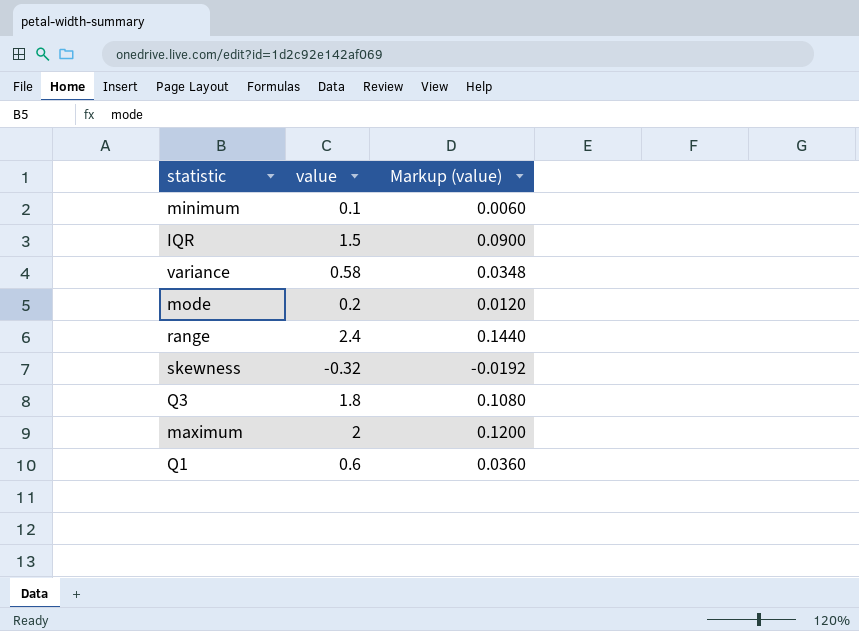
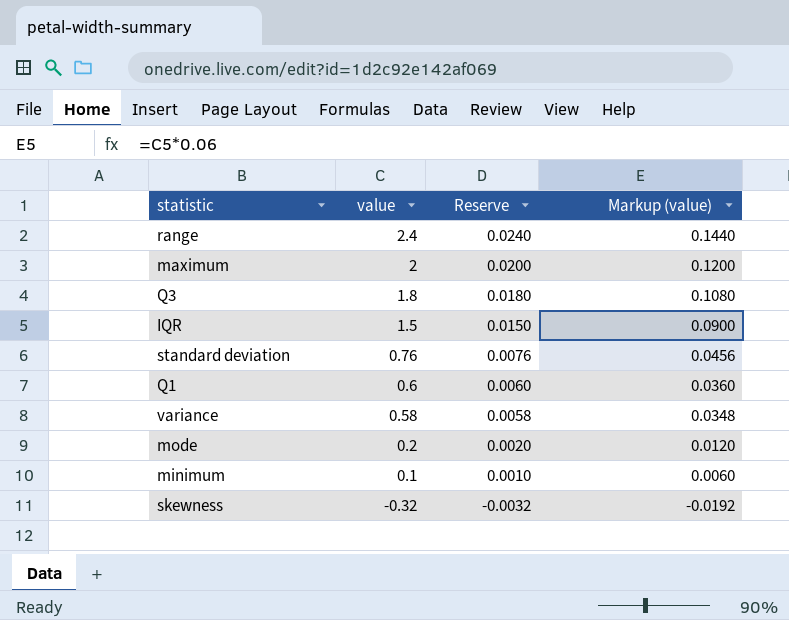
row order: none -> value descending
column Reserve | formula: none -> [value] * 0.01
row standard deviation: none -> 0.76 | 0.0076 | 0.0456

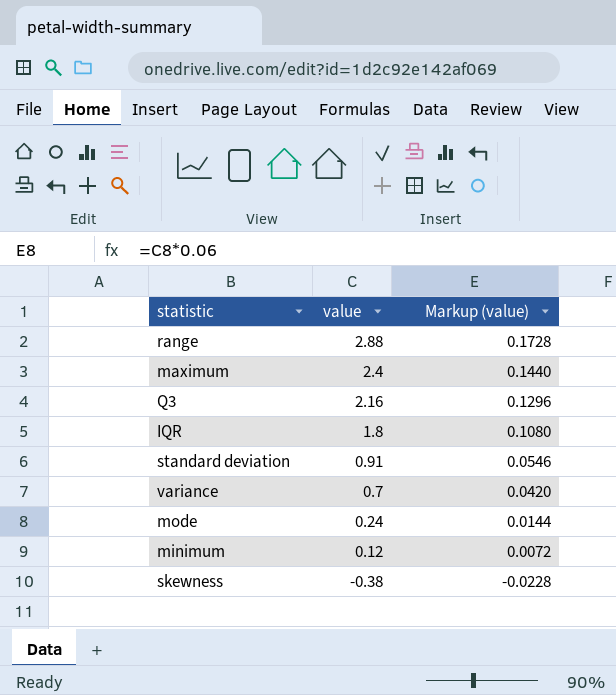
column Reserve | formula: [value] * 0.01 -> none
row Q1: 0.6 | 0.0060 | 0.0360 -> none
range | value: 2.4 -> 2.88
range | Markup (value): 0.1440 -> 0.1728
maximum | value: 2 -> 2.4
maximum | Markup (value): 0.1200 -> 0.1440
Q3 | value: 1.8 -> 2.16
Q3 | Markup (value): 0.1080 -> 0.1296
IQR | value: 1.5 -> 1.8
IQR | Markup (value): 0.0900 -> 0.1080
standard deviation | value: 0.76 -> 0.91
standard deviation | Markup (value): 0.0456 -> 0.0546
variance | value: 0.58 -> 0.7
variance | Markup (value): 0.0348 -> 0.0420
mode | value: 0.2 -> 0.24
mode | Markup (value): 0.0120 -> 0.0144
minimum | value: 0.1 -> 0.12
minimum | Markup (value): 0.0060 -> 0.0072
skewness | value: -0.32 -> -0.38
skewness | Markup (value): -0.0192 -> -0.0228

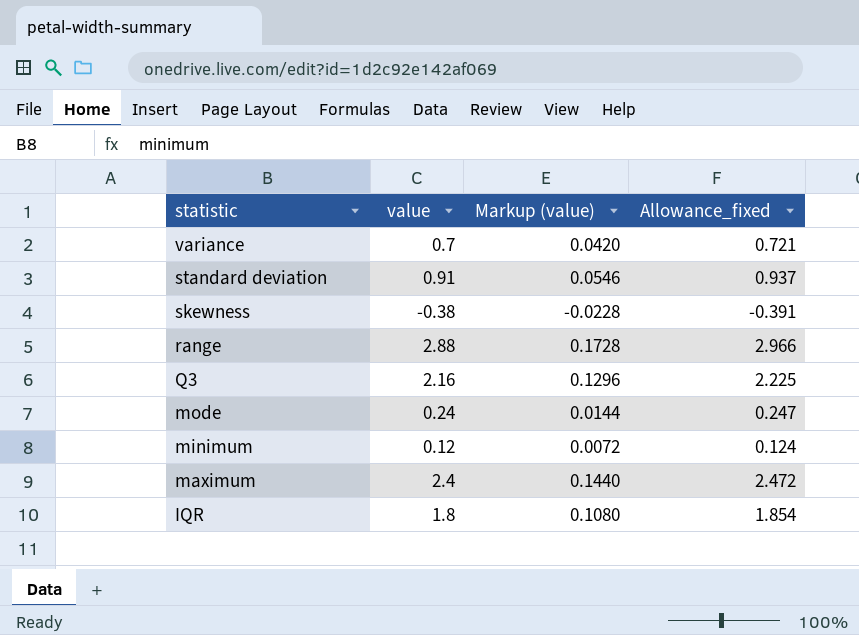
row order: value descending -> statistic descending
column Allowance_fixed | formula: none -> [value] * 1.03

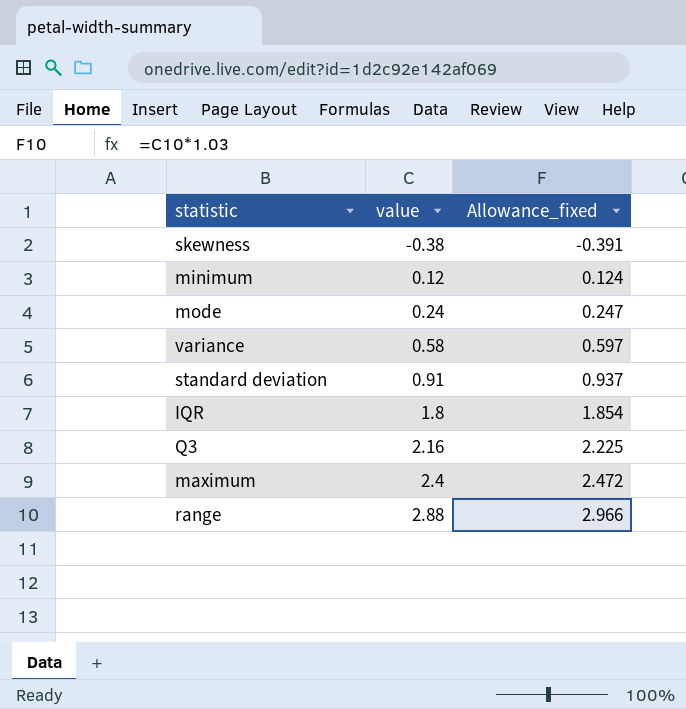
row order: statistic descending -> value ascending
column Markup (value) | formula: [value] * 0.06 -> none
variance | value: 0.7 -> 0.58
variance | Allowance_fixed: 0.721 -> 0.597

